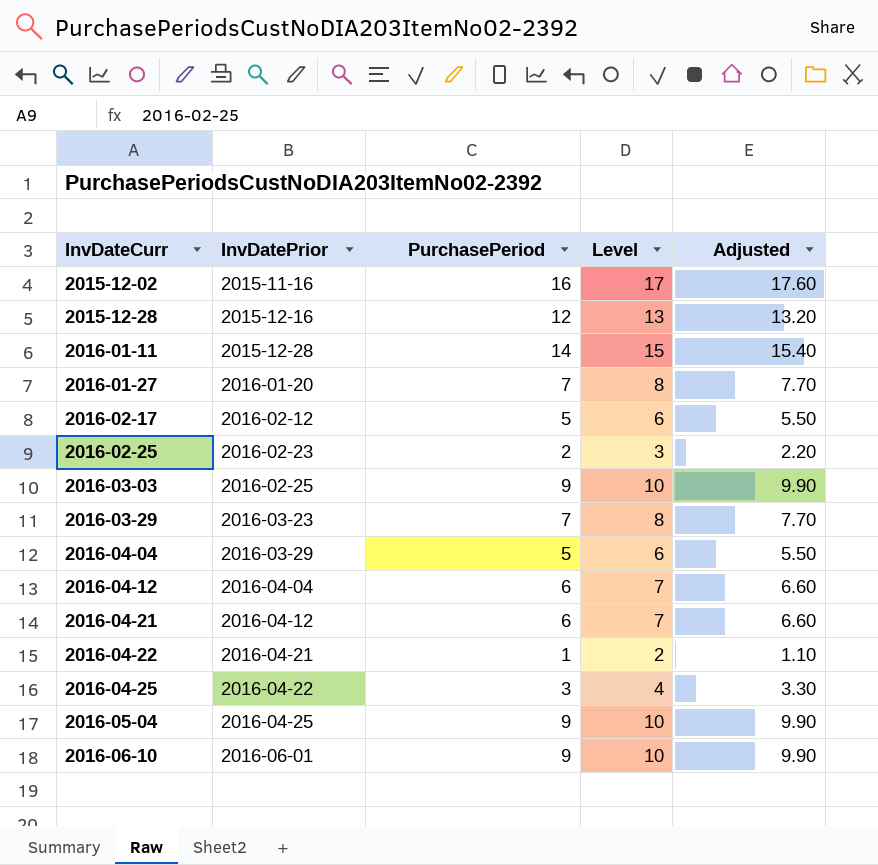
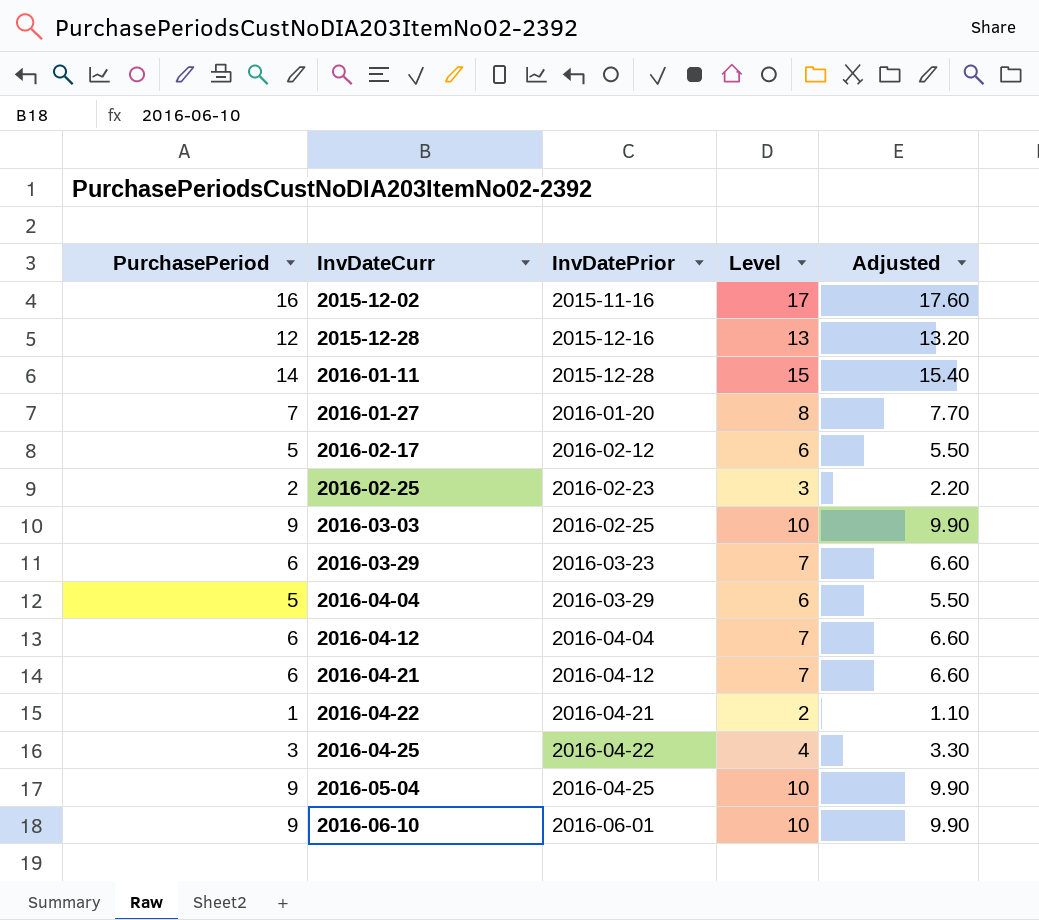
column PurchasePeriod | position: 3 -> 1
2016-03-29 | PurchasePeriod: 7 -> 6
2016-03-29 | Level: 8 -> 7
2016-03-29 | Adjusted: 7.70 -> 6.60

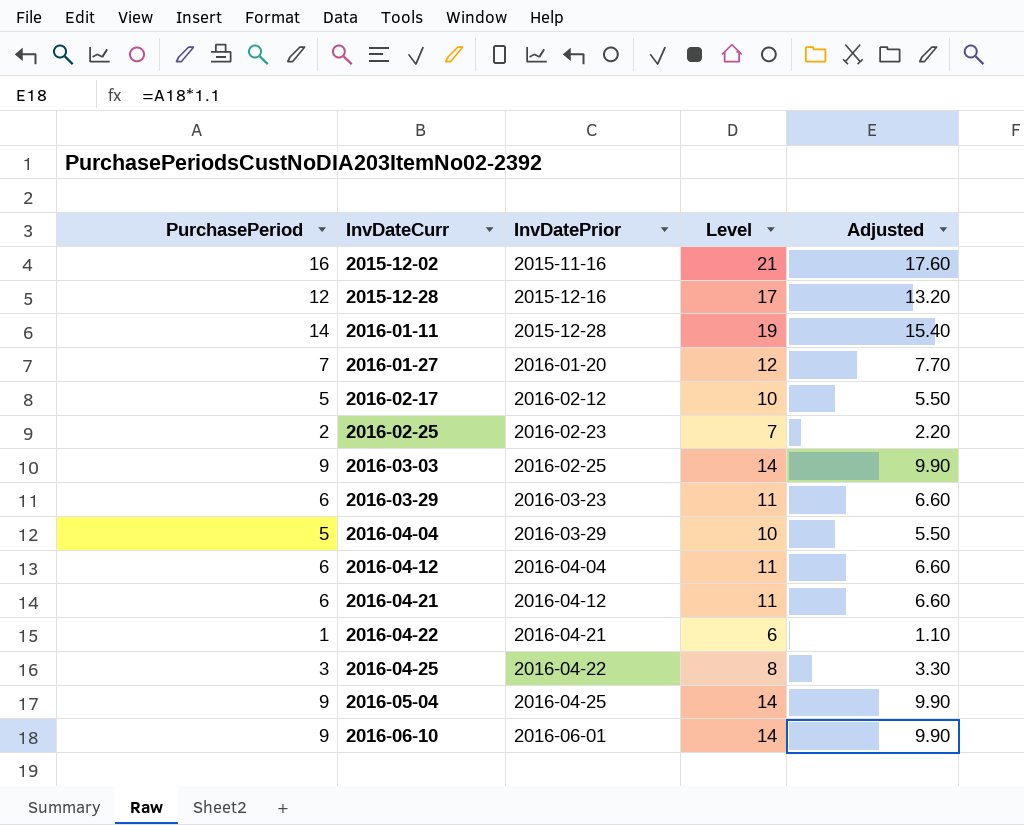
column Level | formula: [PurchasePeriod] + 1 -> [PurchasePeriod] + 5

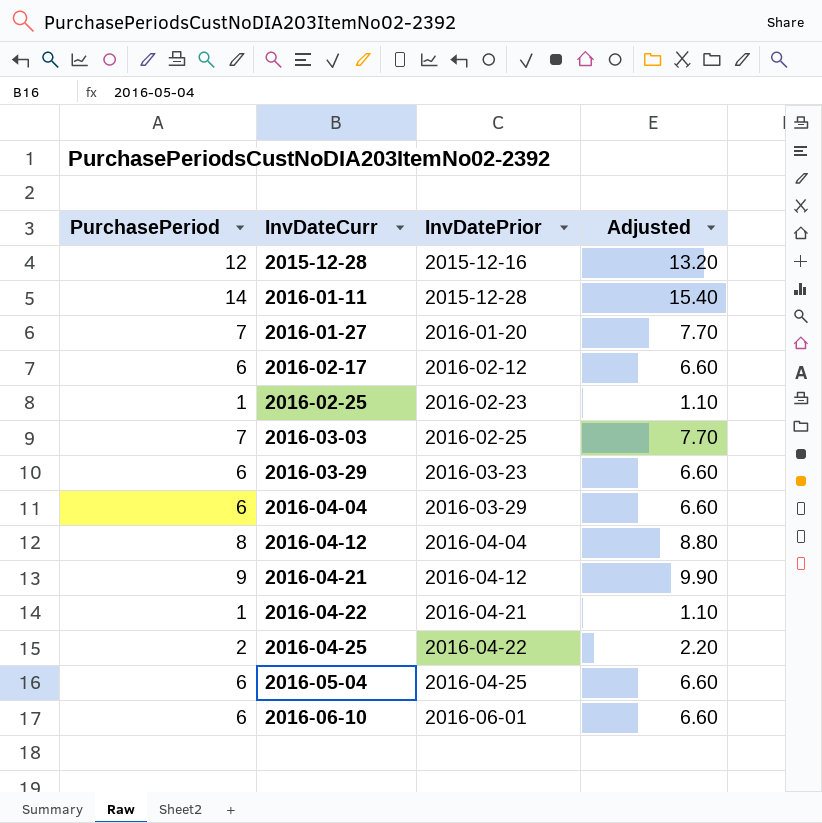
column Level | formula: [PurchasePeriod] + 5 -> none
row 2015-12-02: 16 | 2015-11-16 | 21 | 17.60 -> none
2016-02-17 | PurchasePeriod: 5 -> 6
2016-02-17 | Adjusted: 5.50 -> 6.60
2016-02-25 | PurchasePeriod: 2 -> 1
2016-02-25 | Adjusted: 2.20 -> 1.10
2016-03-03 | PurchasePeriod: 9 -> 7
2016-03-03 | Adjusted: 9.90 -> 7.70
2016-04-04 | PurchasePeriod: 5 -> 6
2016-04-04 | Adjusted: 5.50 -> 6.60
2016-04-12 | PurchasePeriod: 6 -> 8
2016-04-12 | Adjusted: 6.60 -> 8.80
2016-04-21 | PurchasePeriod: 6 -> 9
2016-04-21 | Adjusted: 6.60 -> 9.90
2016-04-25 | PurchasePeriod: 3 -> 2
2016-04-25 | Adjusted: 3.30 -> 2.20
2016-05-04 | PurchasePeriod: 9 -> 6
2016-05-04 | Adjusted: 9.90 -> 6.60
2016-06-10 | PurchasePeriod: 9 -> 6
2016-06-10 | Adjusted: 9.90 -> 6.60

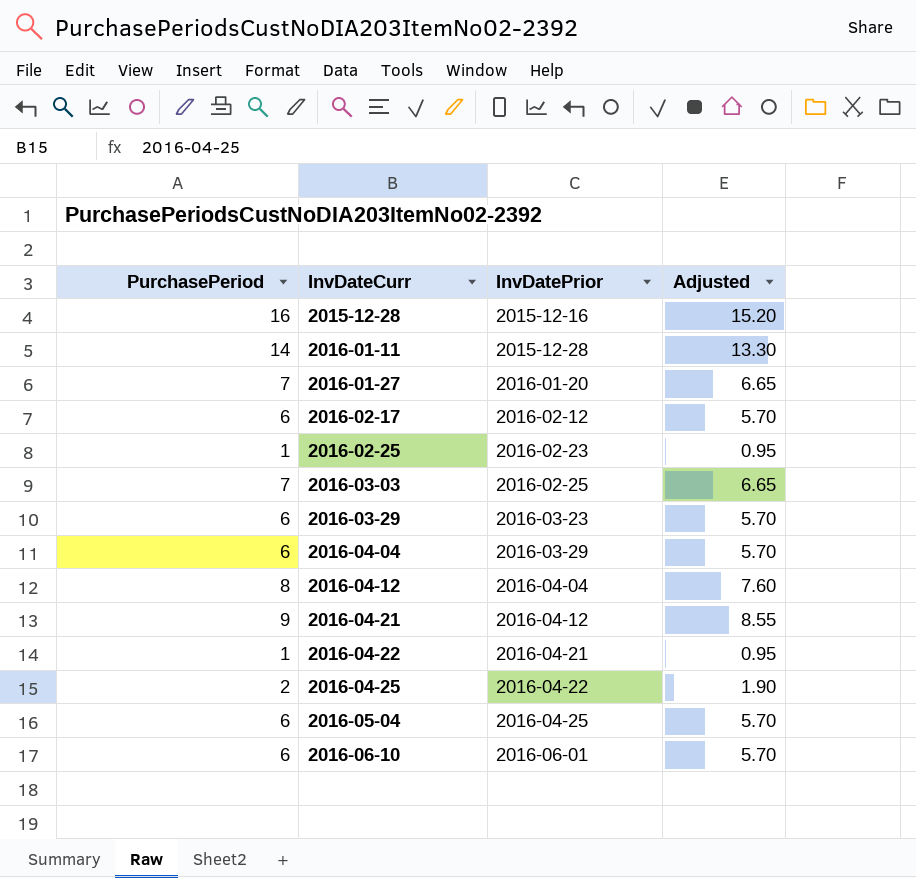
column Adjusted | formula: [PurchasePeriod] * 1.1 -> [PurchasePeriod] * 0.95
2015-12-28 | PurchasePeriod: 12 -> 16

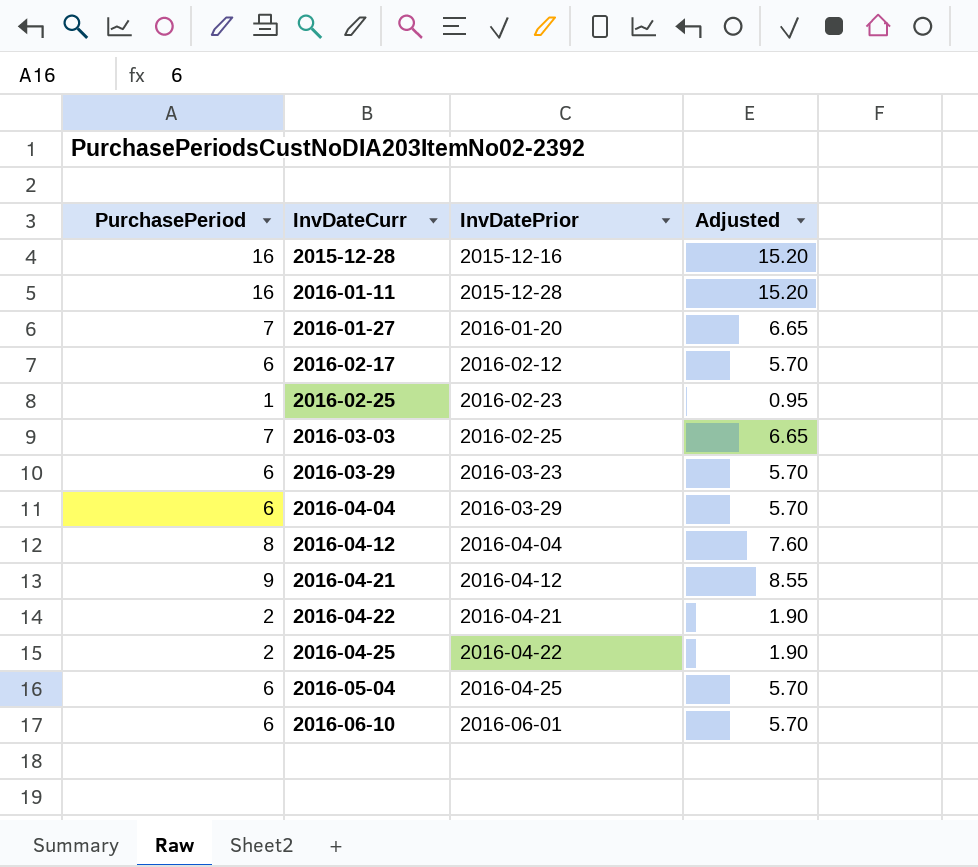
2016-01-11 | PurchasePeriod: 14 -> 16
2016-01-11 | Adjusted: 13.30 -> 15.20
2016-04-22 | PurchasePeriod: 1 -> 2
2016-04-22 | Adjusted: 0.95 -> 1.90

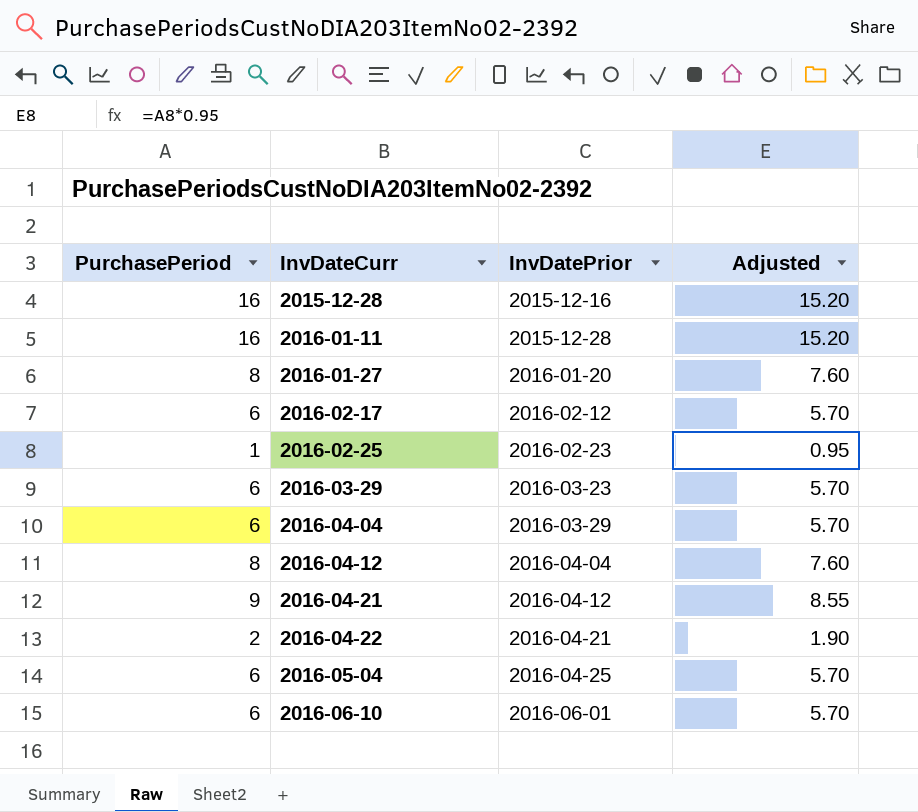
row 2016-03-03: 7 | 2016-02-25 | 6.65 -> none
row 2016-04-25: 2 | 2016-04-22 | 1.90 -> none
2016-01-27 | PurchasePeriod: 7 -> 8
2016-01-27 | Adjusted: 6.65 -> 7.60

